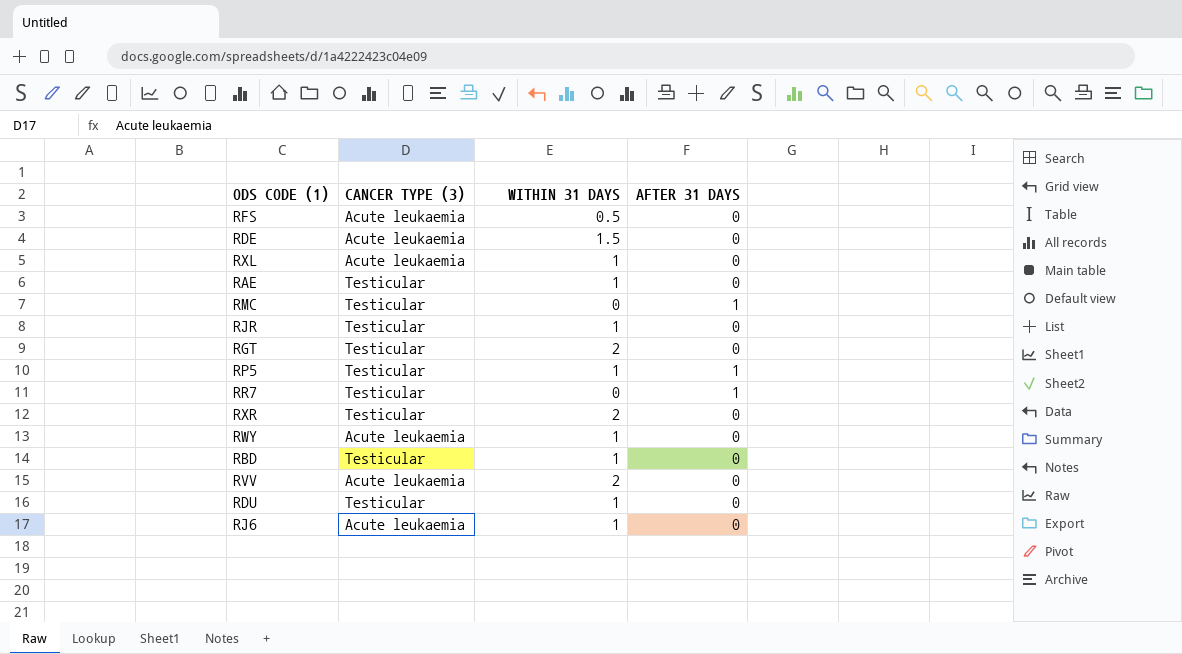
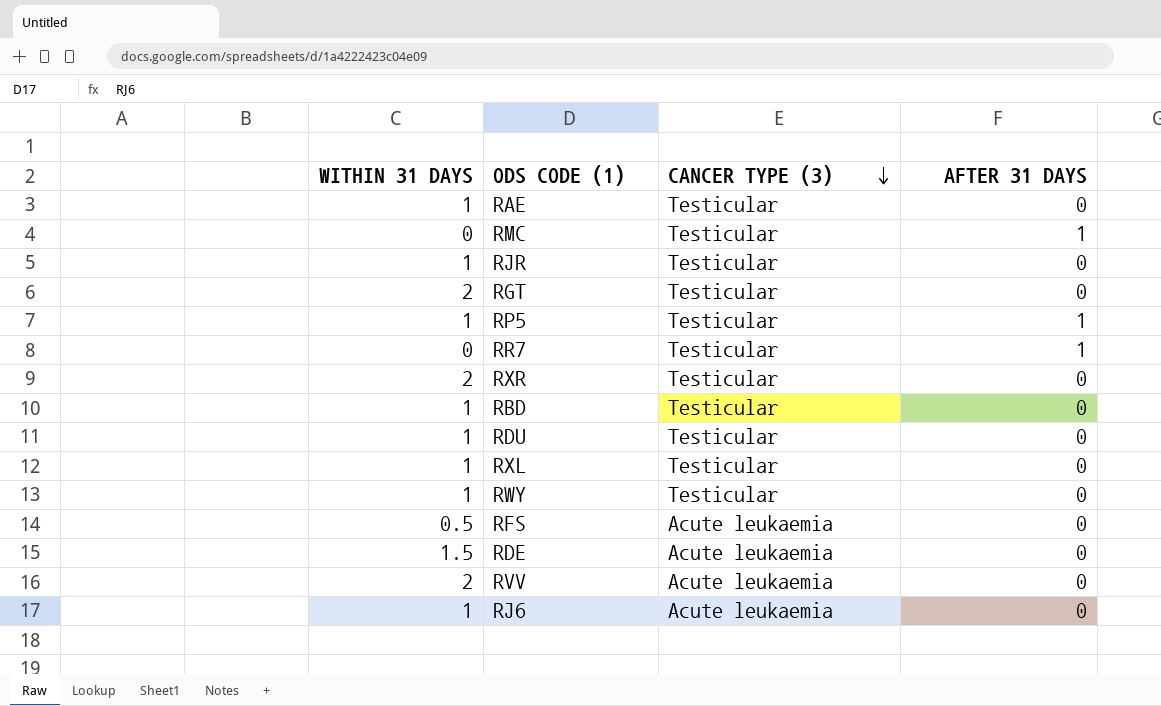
row order: none -> CANCER TYPE (3) descending
column WITHIN 31 DAYS | position: 3 -> 1
RXL | CANCER TYPE (3): Acute leukaemia -> Testicular
RWY | CANCER TYPE (3): Acute leukaemia -> Testicular

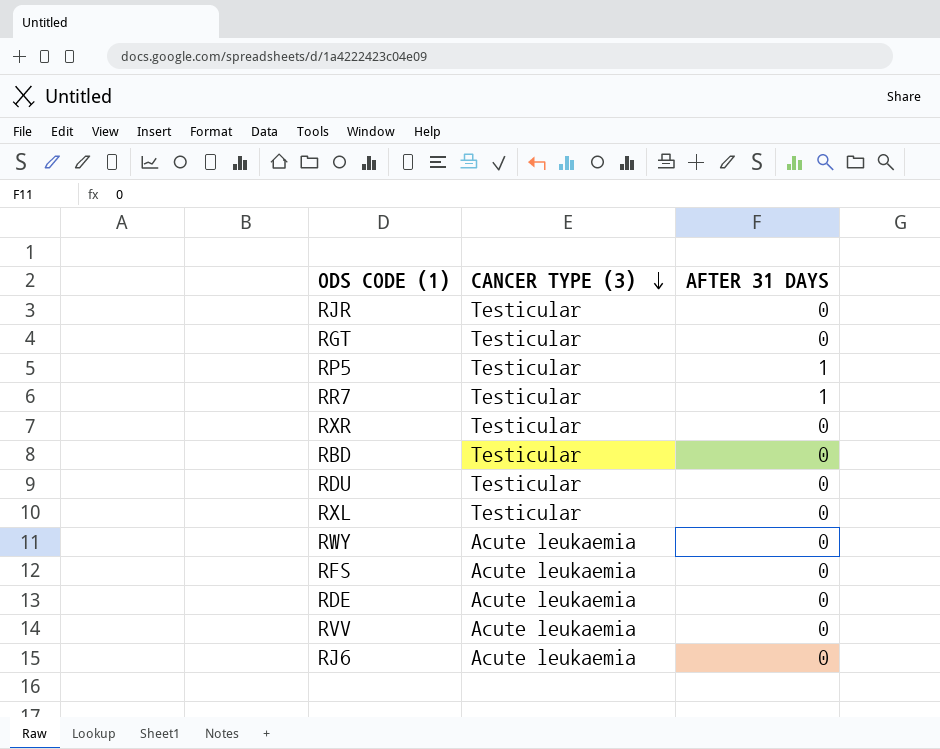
column WITHIN 31 DAYS | position: 1 -> none
row RAE: 1 | Testicular | 0 -> none
row RMC: 0 | Testicular | 1 -> none
RWY | CANCER TYPE (3): Testicular -> Acute leukaemia

